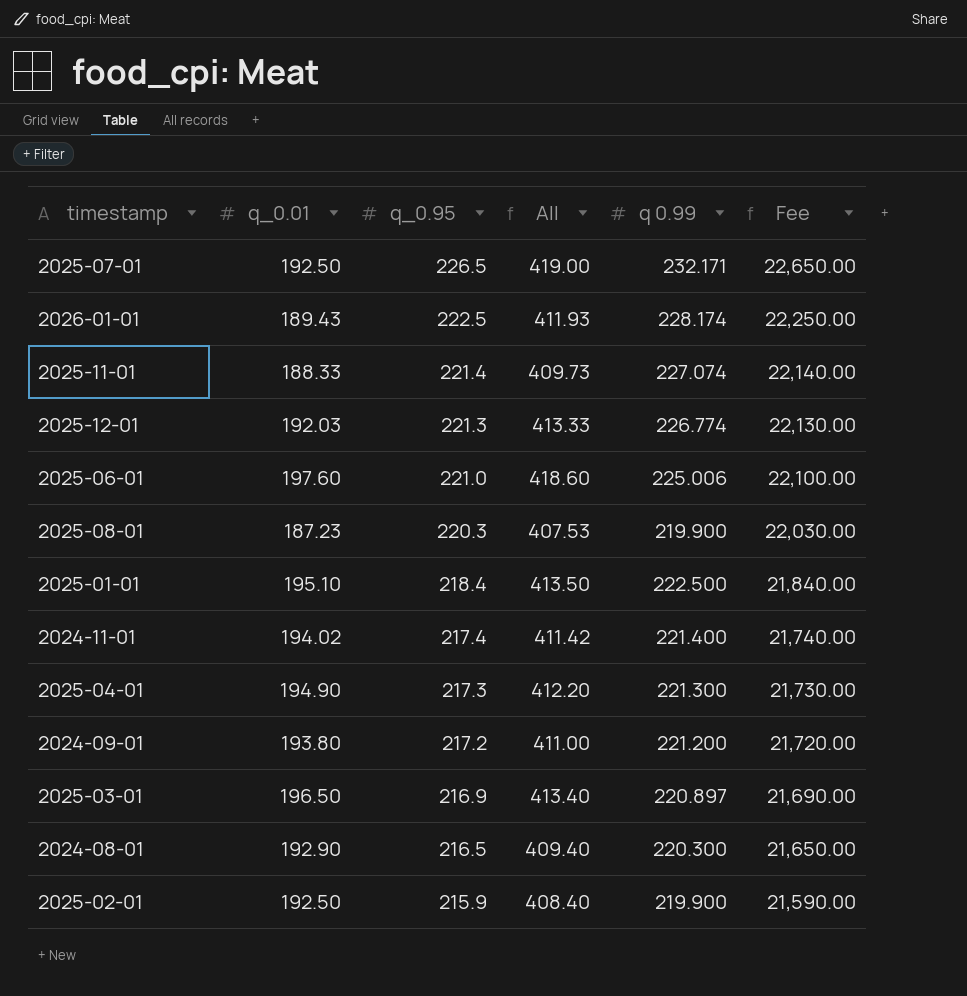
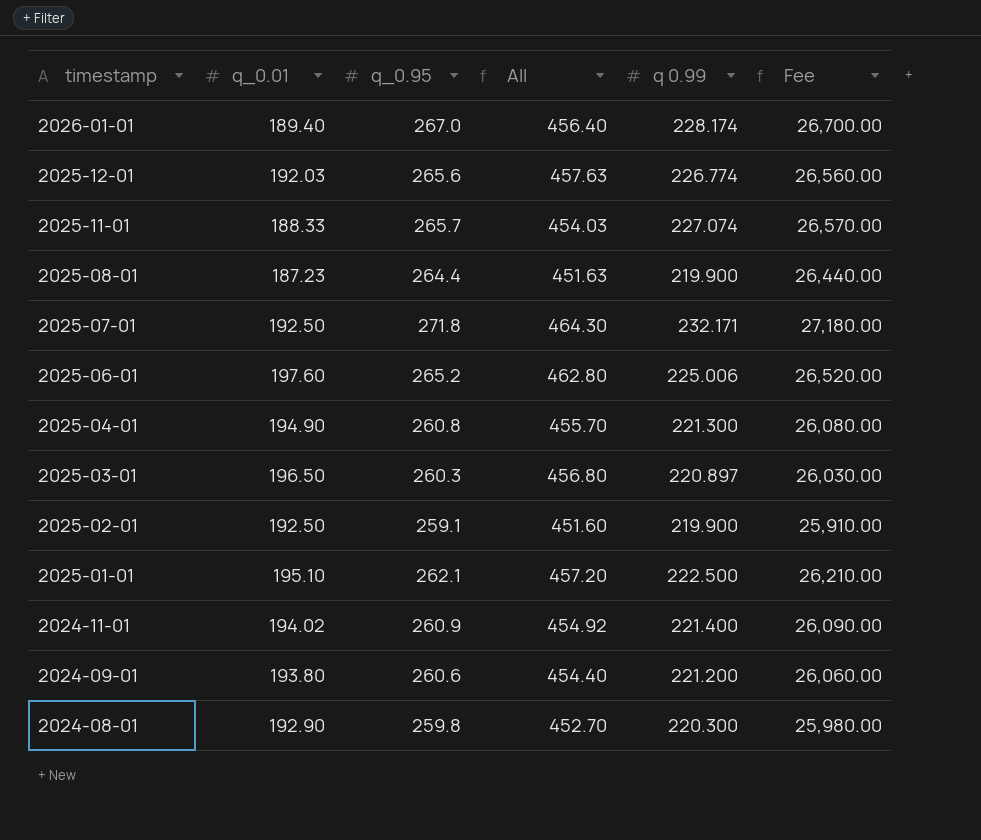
row order: q_0.95 descending -> timestamp descending
2026-01-01 | q_0.01: 189.43 -> 189.40
2026-01-01 | q_0.95: 222.5 -> 267.0
2026-01-01 | All: 411.93 -> 456.40
2026-01-01 | Fee: 22,250.00 -> 26,700.00
2025-12-01 | q_0.95: 221.3 -> 265.6
2025-12-01 | All: 413.33 -> 457.63
2025-12-01 | Fee: 22,130.00 -> 26,560.00
2025-11-01 | q_0.95: 221.4 -> 265.7
2025-11-01 | All: 409.73 -> 454.03
2025-11-01 | Fee: 22,140.00 -> 26,570.00
2025-08-01 | q_0.95: 220.3 -> 264.4
2025-08-01 | All: 407.53 -> 451.63
2025-08-01 | Fee: 22,030.00 -> 26,440.00
2025-07-01 | q_0.95: 226.5 -> 271.8
2025-07-01 | All: 419.00 -> 464.30
2025-07-01 | Fee: 22,650.00 -> 27,180.00
2025-06-01 | q_0.95: 221.0 -> 265.2
2025-06-01 | All: 418.60 -> 462.80
2025-06-01 | Fee: 22,100.00 -> 26,520.00
2025-04-01 | q_0.95: 217.3 -> 260.8
2025-04-01 | All: 412.20 -> 455.70
2025-04-01 | Fee: 21,730.00 -> 26,080.00
2025-03-01 | q_0.95: 216.9 -> 260.3
2025-03-01 | All: 413.40 -> 456.80
2025-03-01 | Fee: 21,690.00 -> 26,030.00
2025-02-01 | q_0.95: 215.9 -> 259.1
2025-02-01 | All: 408.40 -> 451.60
2025-02-01 | Fee: 21,590.00 -> 25,910.00
2025-01-01 | q_0.95: 218.4 -> 262.1
2025-01-01 | All: 413.50 -> 457.20
2025-01-01 | Fee: 21,840.00 -> 26,210.00
2024-11-01 | q_0.95: 217.4 -> 260.9
2024-11-01 | All: 411.42 -> 454.92
2024-11-01 | Fee: 21,740.00 -> 26,090.00
2024-09-01 | q_0.95: 217.2 -> 260.6
2024-09-01 | All: 411.00 -> 454.40
2024-09-01 | Fee: 21,720.00 -> 26,060.00
2024-08-01 | q_0.95: 216.5 -> 259.8
2024-08-01 | All: 409.40 -> 452.70
2024-08-01 | Fee: 21,650.00 -> 25,980.00

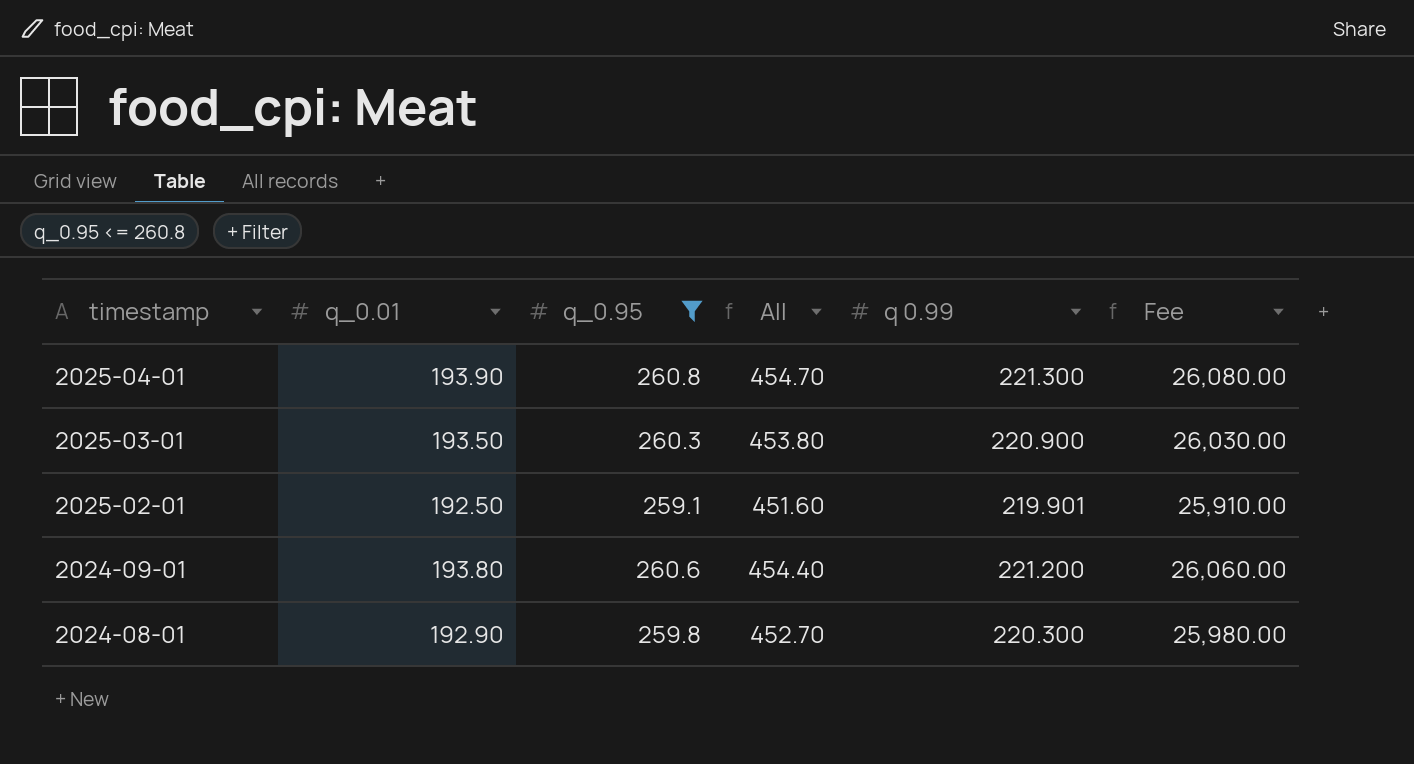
filter: none -> q_0.95 <= 260.8
2025-04-01 | q_0.01: 194.90 -> 193.90
2025-04-01 | All: 455.70 -> 454.70
2025-03-01 | q_0.01: 196.50 -> 193.50
2025-03-01 | All: 456.80 -> 453.80
2025-03-01 | q 0.99: 220.897 -> 220.900
2025-02-01 | q 0.99: 219.900 -> 219.901

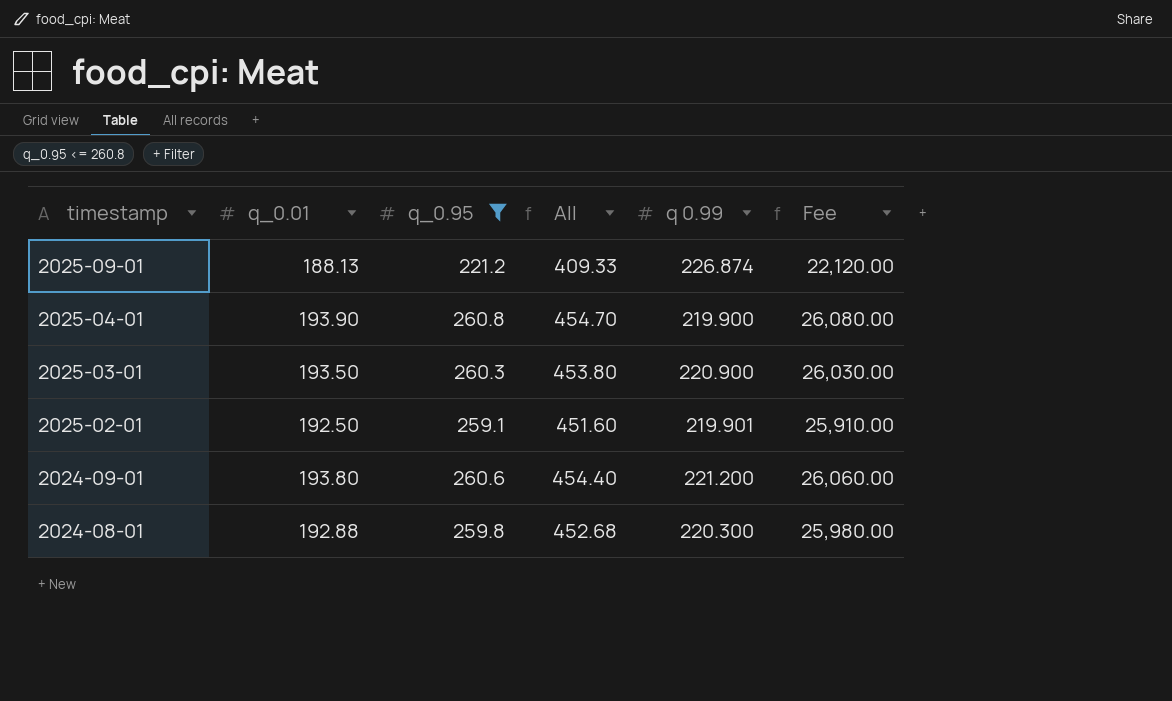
row 2025-09-01: none -> 188.13 | 221.2 | 409.33 | 226.874 | 22,120.00
2025-04-01 | q 0.99: 221.300 -> 219.900
2024-08-01 | q_0.01: 192.90 -> 192.88
2024-08-01 | All: 452.70 -> 452.68

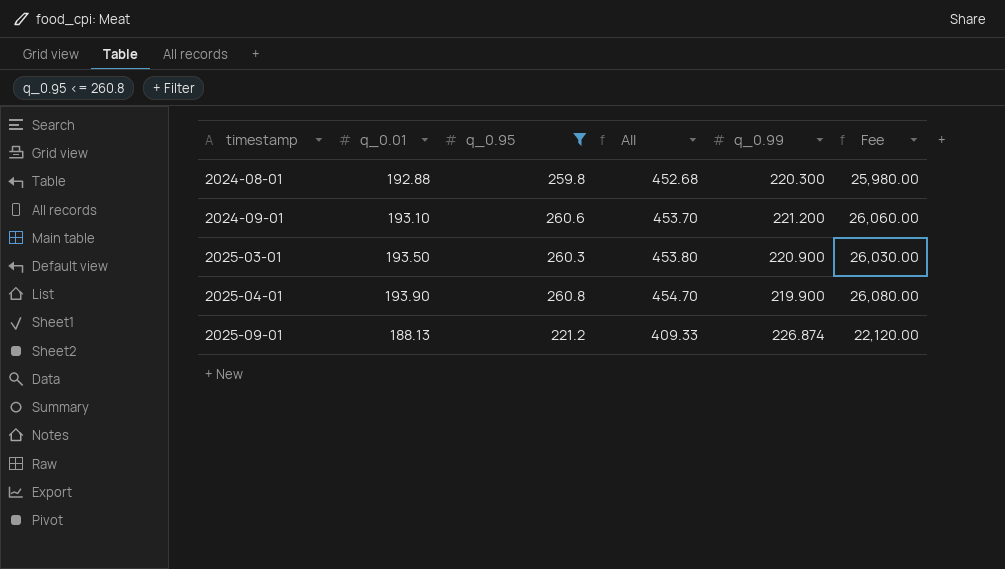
row order: timestamp descending -> timestamp ascending
column name: q 0.99 -> q_0.99
row 2025-02-01: 192.50 | 259.1 | 451.60 | 219.901 | 25,910.00 -> none
2024-09-01 | q_0.01: 193.80 -> 193.10
2024-09-01 | All: 454.40 -> 453.70

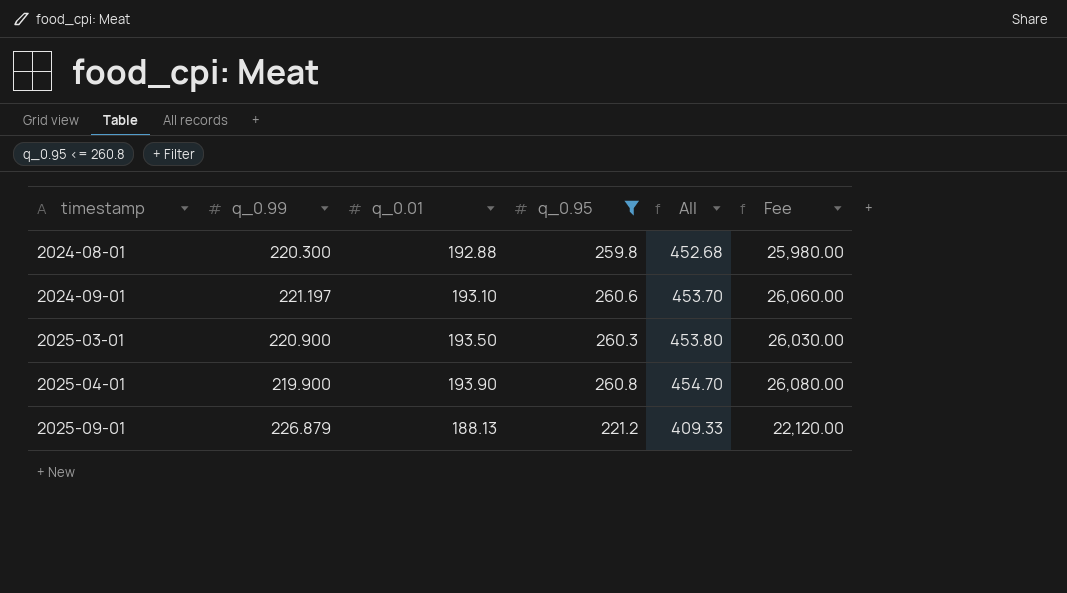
column q_0.99 | position: 5 -> 2
2024-09-01 | q_0.99: 221.200 -> 221.197
2025-09-01 | q_0.99: 226.874 -> 226.879

